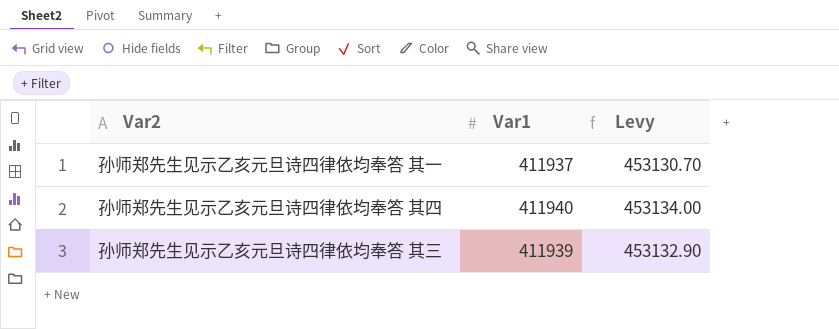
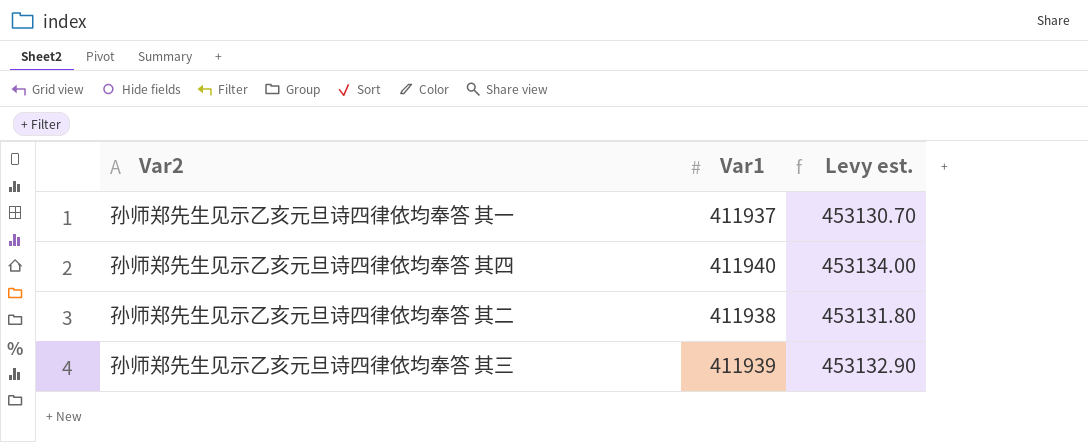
column name: Levy -> Levy est.
row 孙师郑先生见示乙亥元旦诗四律依均奉答 其二: none -> 411938 | 453131.80

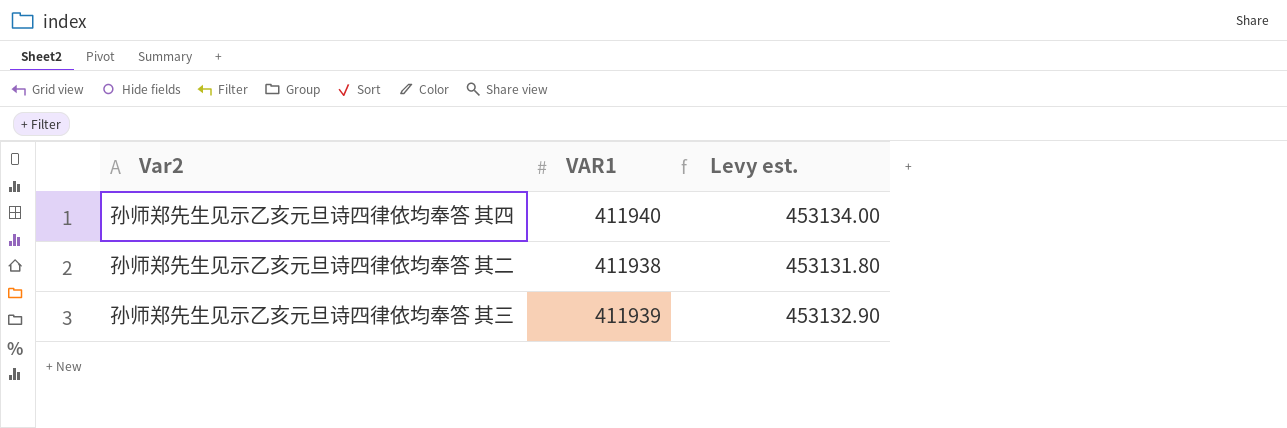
column name: Var1 -> VAR1
row 孙师郑先生见示乙亥元旦诗四律依均奉答 其一: 411937 | 453130.70 -> none

